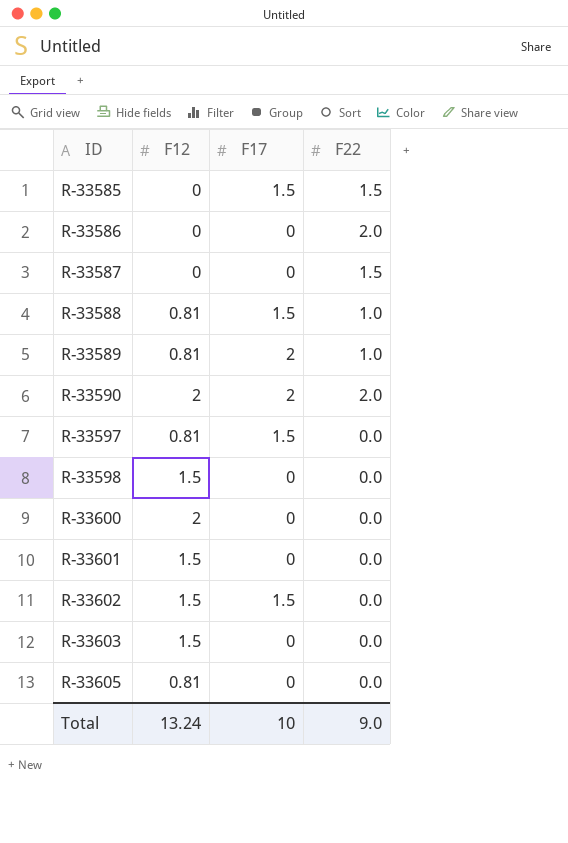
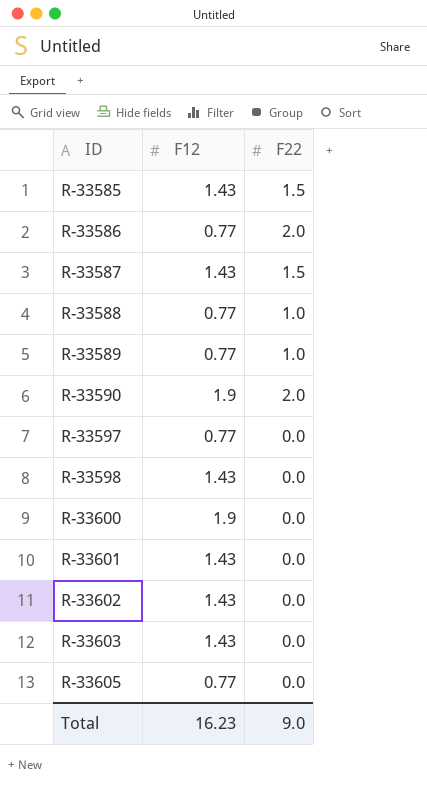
column F17 | position: 3 -> none
R-33585 | F12: 0 -> 1.43
R-33586 | F12: 0 -> 0.77
R-33587 | F12: 0 -> 1.43
R-33588 | F12: 0.81 -> 0.77
R-33589 | F12: 0.81 -> 0.77
R-33590 | F12: 2 -> 1.9
R-33597 | F12: 0.81 -> 0.77
R-33598 | F12: 1.5 -> 1.43
R-33600 | F12: 2 -> 1.9
R-33601 | F12: 1.5 -> 1.43
R-33602 | F12: 1.5 -> 1.43
R-33603 | F12: 1.5 -> 1.43
R-33605 | F12: 0.81 -> 0.77
Total | F12: 13.24 -> 16.23

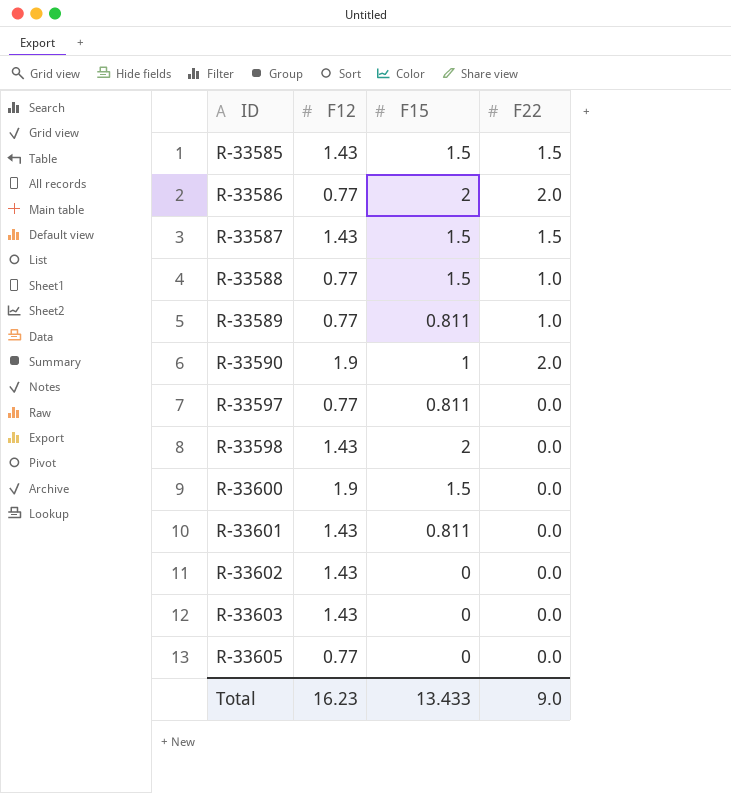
column F15 | position: none -> 3

